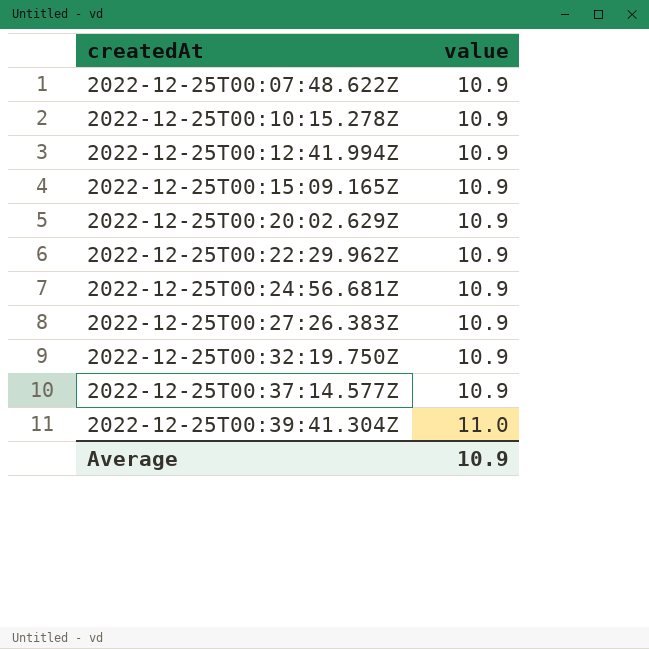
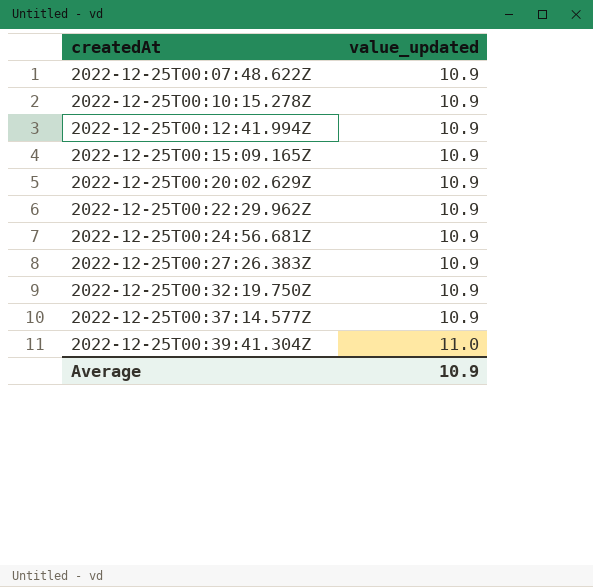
column name: value -> value_updated

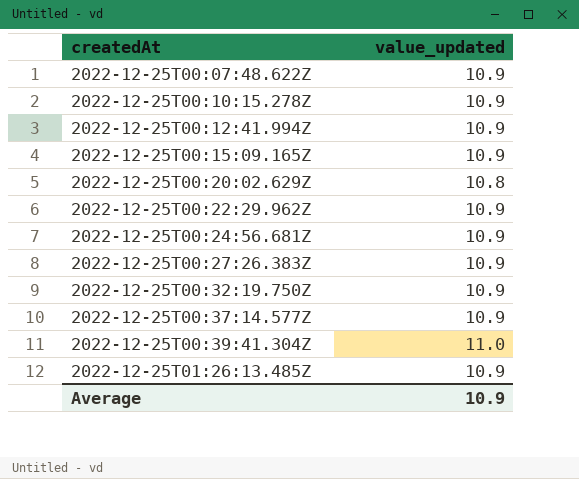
2022-12-25T00:20:02.629Z | value_updated: 10.9 -> 10.8
row 2022-12-25T01:26:13.485Z: none -> 10.9

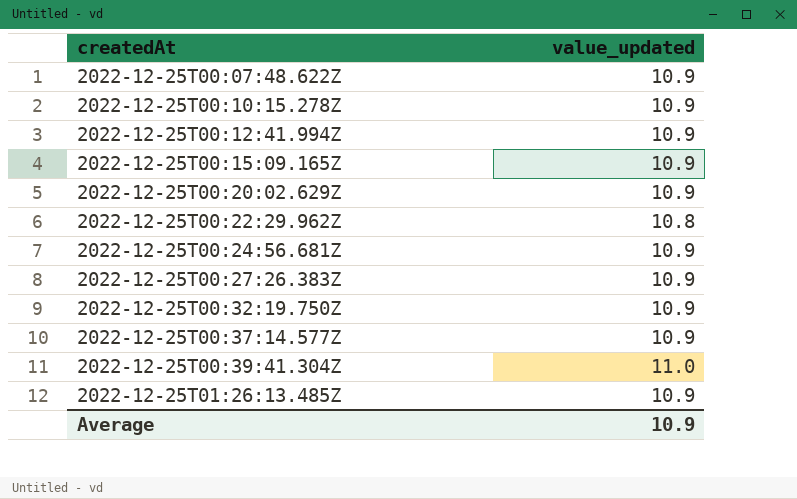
2022-12-25T00:20:02.629Z | value_updated: 10.8 -> 10.9
2022-12-25T00:22:29.962Z | value_updated: 10.9 -> 10.8

